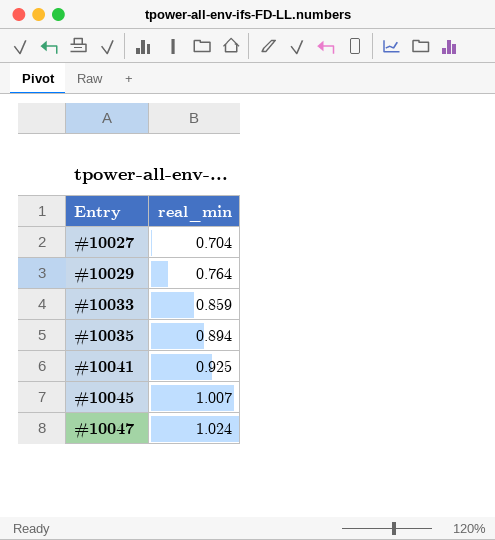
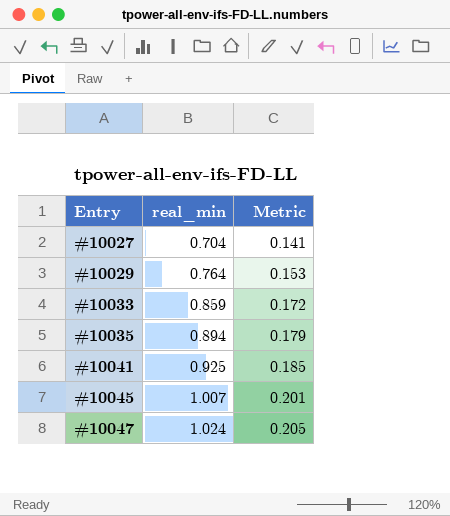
column Metric | formula: none -> [real_min] * 0.2

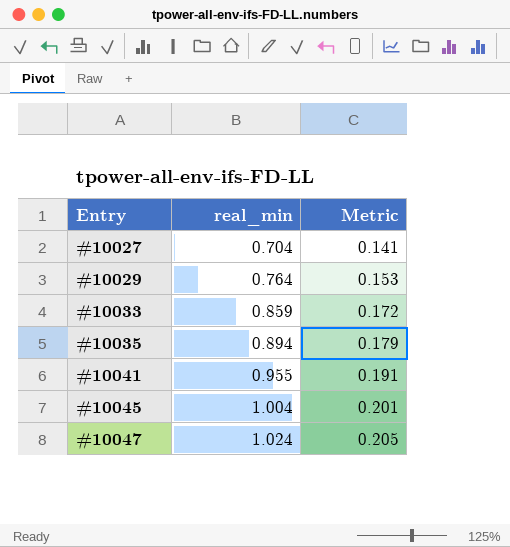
#10041 | real_min: 0.925 -> 0.955
#10041 | Metric: 0.185 -> 0.191
#10045 | real_min: 1.007 -> 1.004

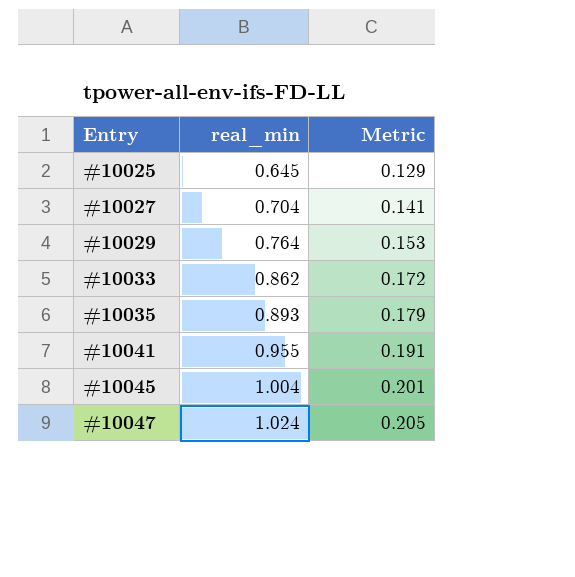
row #10025: none -> 0.645 | 0.129
#10033 | real_min: 0.859 -> 0.862
#10035 | real_min: 0.894 -> 0.893

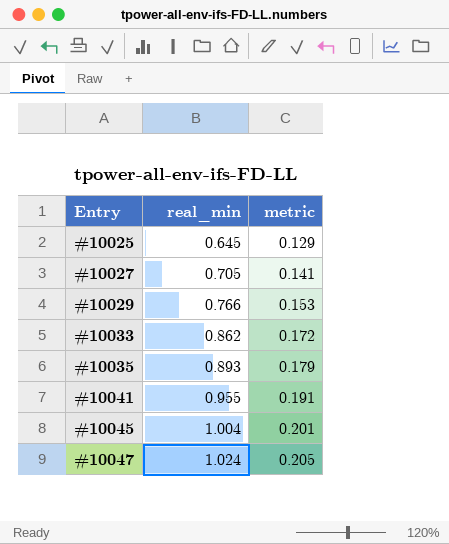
column name: Metric -> metric
#10027 | real_min: 0.704 -> 0.705
#10029 | real_min: 0.764 -> 0.766

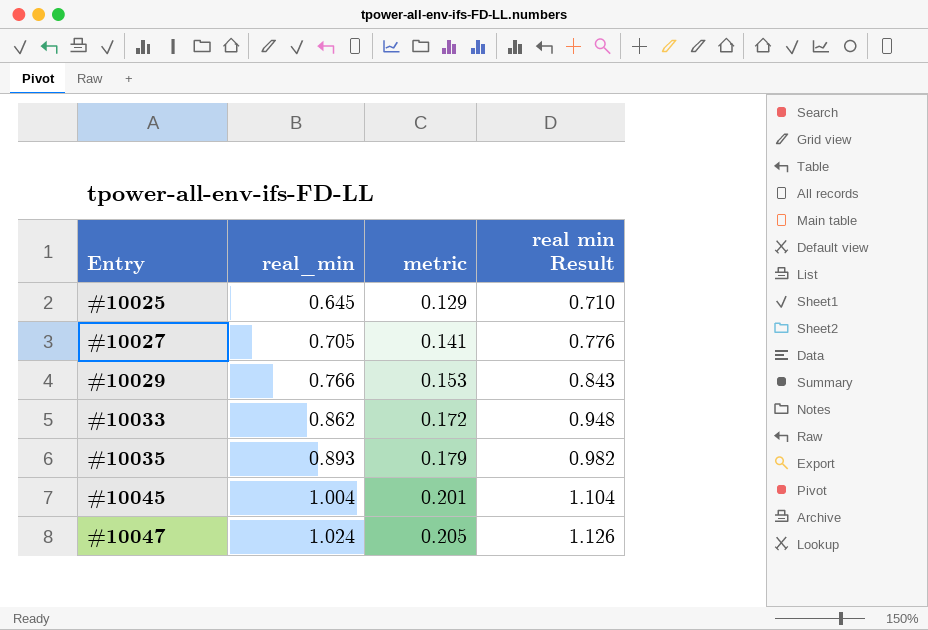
column real min Result | formula: none -> [real_min] * 1.1
row #10041: 0.955 | 0.191 -> none

